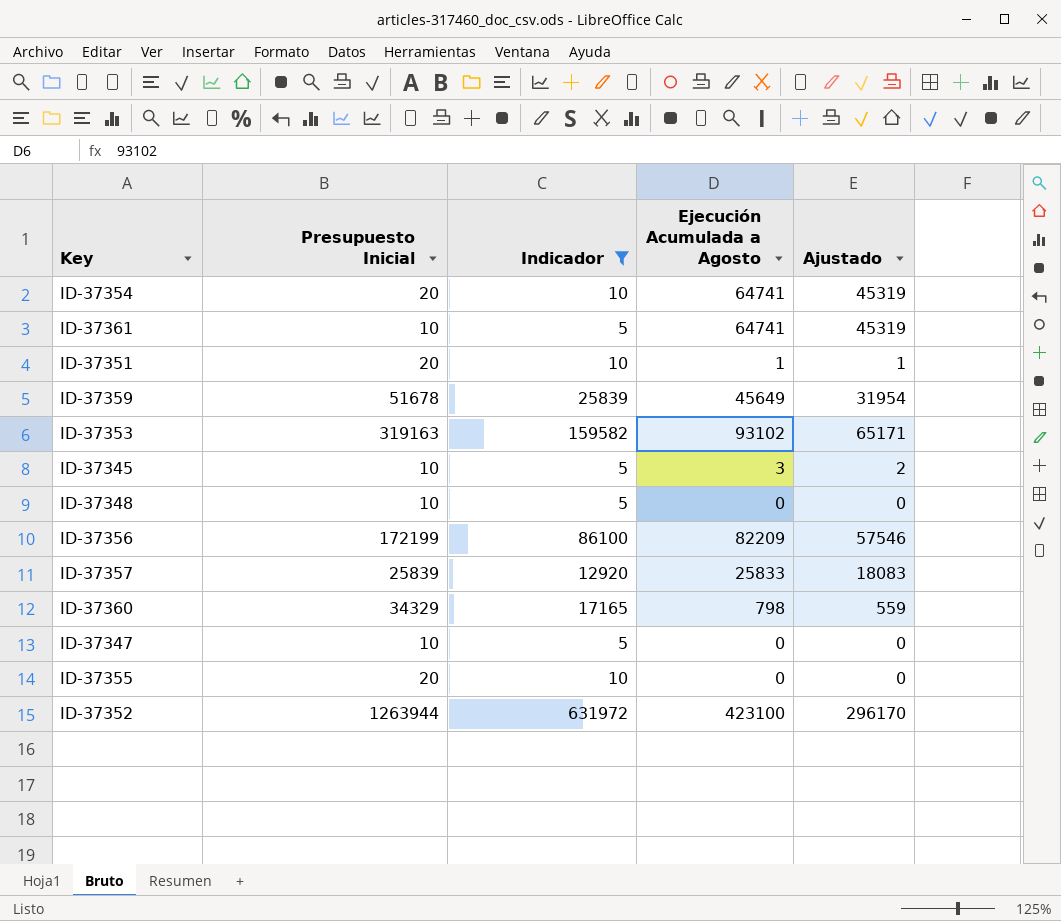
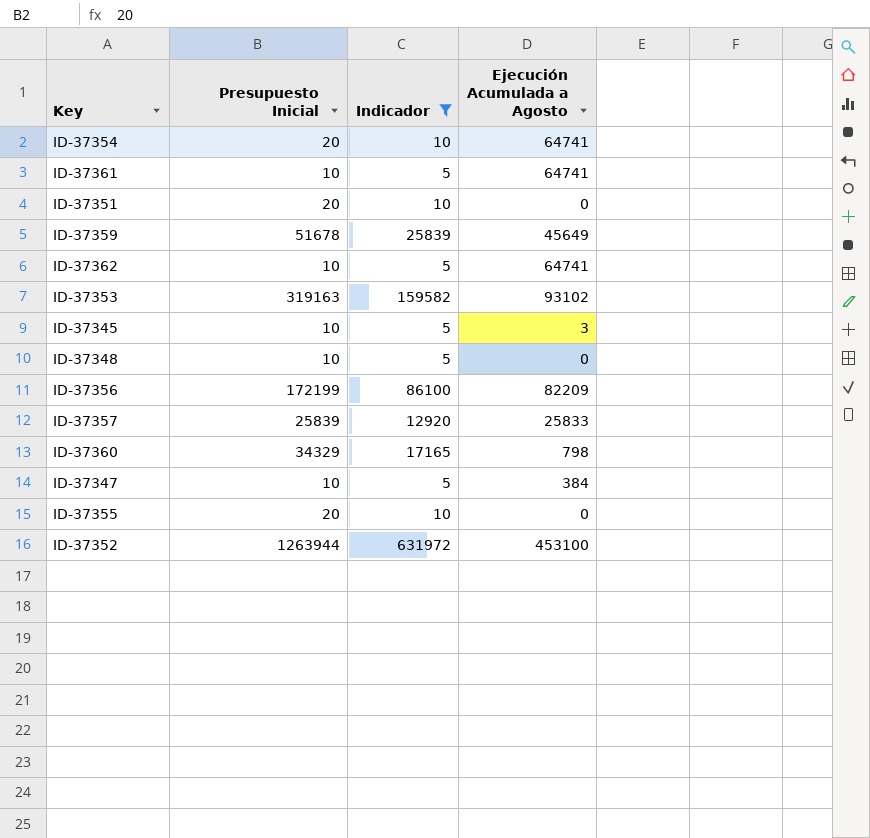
column Ajustado | formula: [Ejecución Acumulada a Agosto] * 0,7 -> none
ID-37351 | Ejecución Acumulada a Agosto: 1 -> 0
row ID-37362: none -> 10 | 5 | 64741
ID-37347 | Ejecución Acumulada a Agosto: 0 -> 384
ID-37352 | Ejecución Acumulada a Agosto: 423100 -> 453100

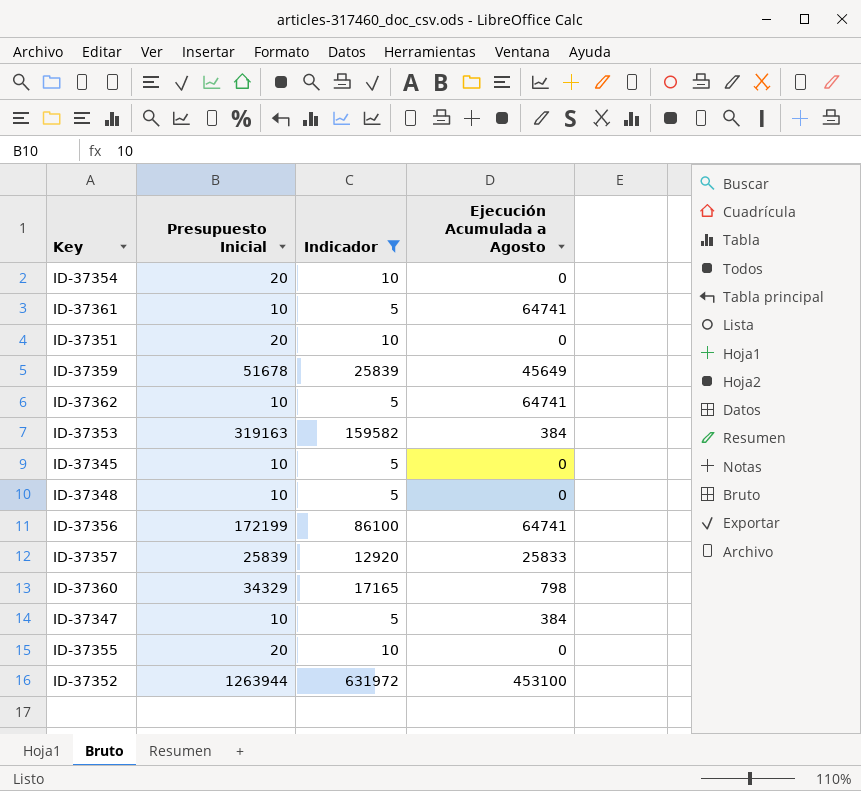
ID-37354 | Ejecución Acumulada a Agosto: 64741 -> 0
ID-37353 | Ejecución Acumulada a Agosto: 93102 -> 384
ID-37345 | Ejecución Acumulada a Agosto: 3 -> 0
ID-37356 | Ejecución Acumulada a Agosto: 82209 -> 64741

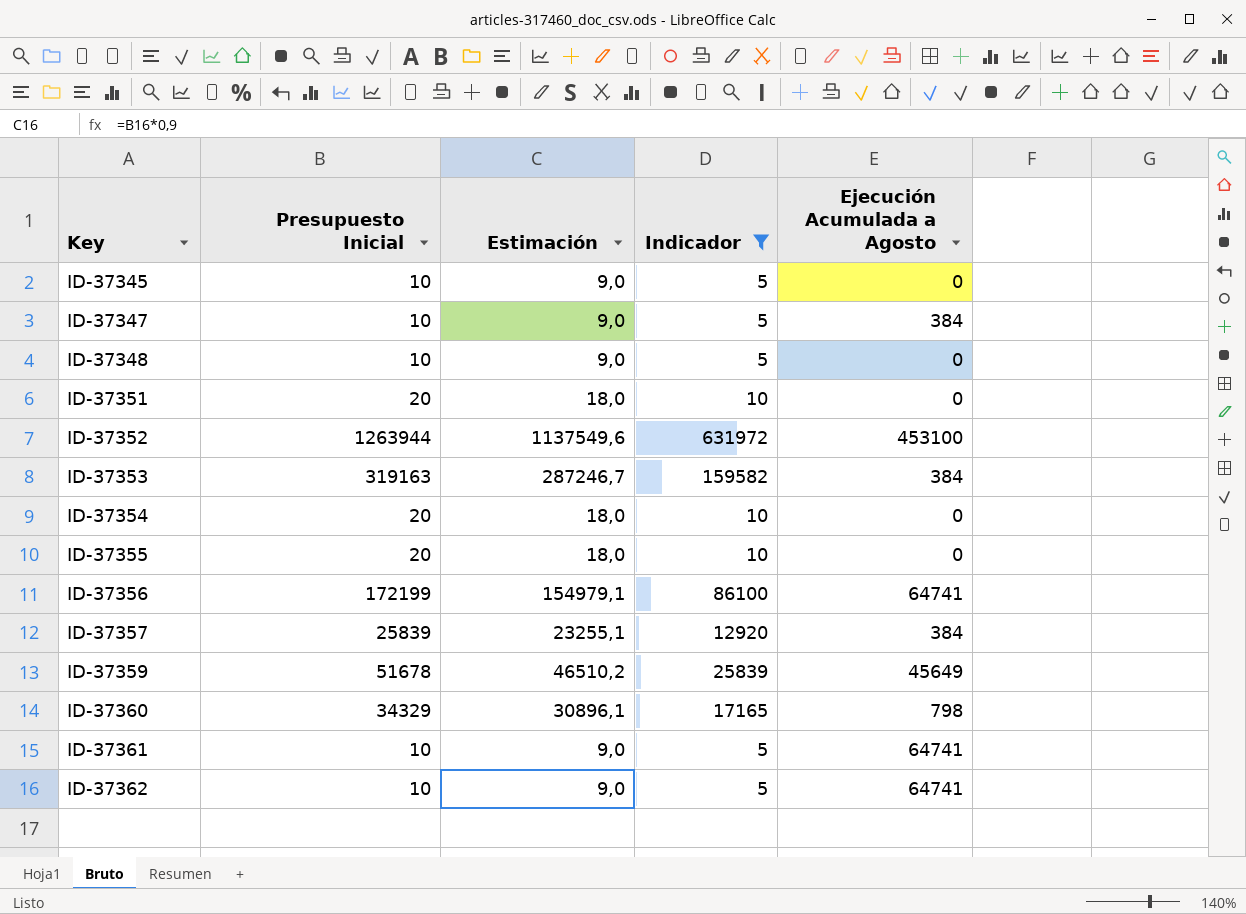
row order: none -> Key ascending
column Estimación | formula: none -> [Presupuesto Inicial] * 0,9
ID-37357 | Ejecución Acumulada a Agosto: 25833 -> 384

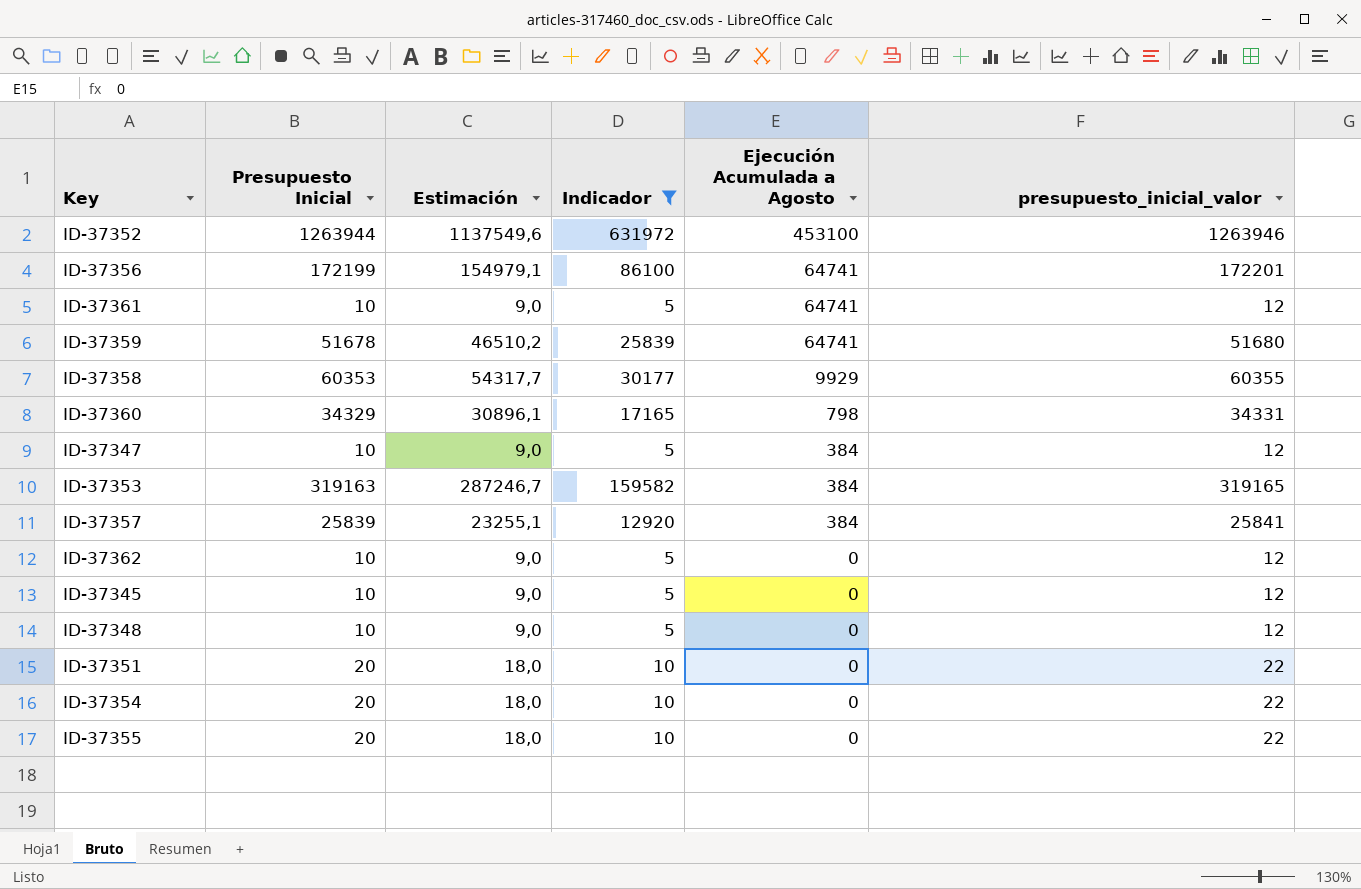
row order: Key ascending -> Ejecución Acumulada a Agosto descending
column presupuesto_inicial_valor | formula: none -> [Presupuesto Inicial] + 2
ID-37359 | Ejecución Acumulada a Agosto: 45649 -> 64741
row ID-37358: none -> 60353 | 54317,7 | 30177 | 9929 | 60355
ID-37362 | Ejecución Acumulada a Agosto: 64741 -> 0

